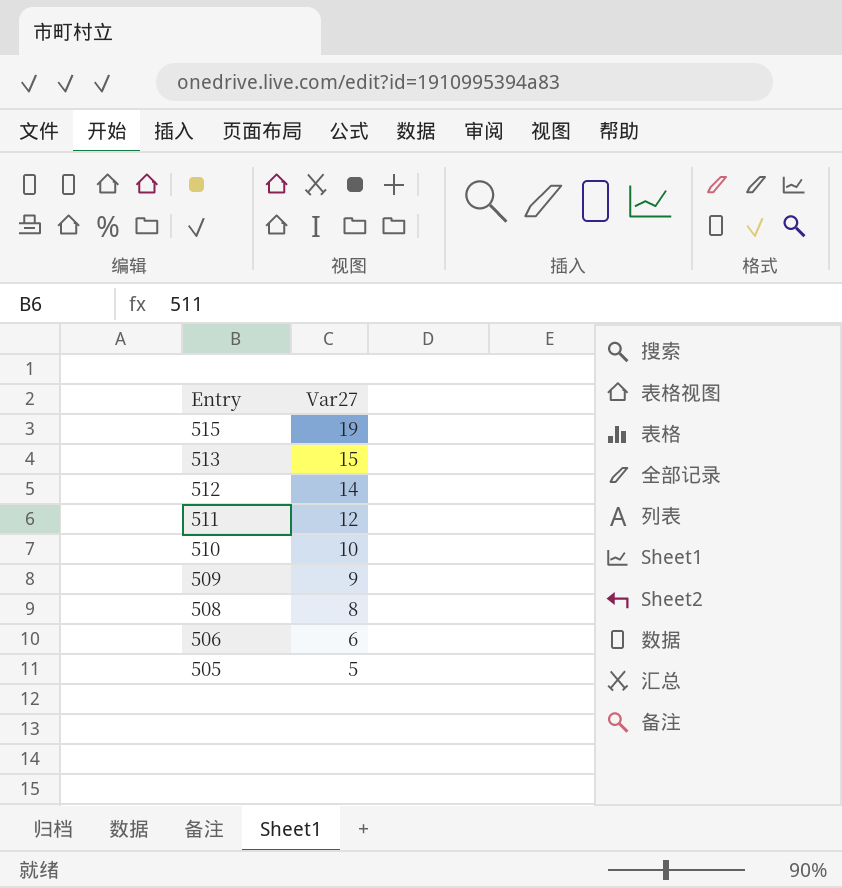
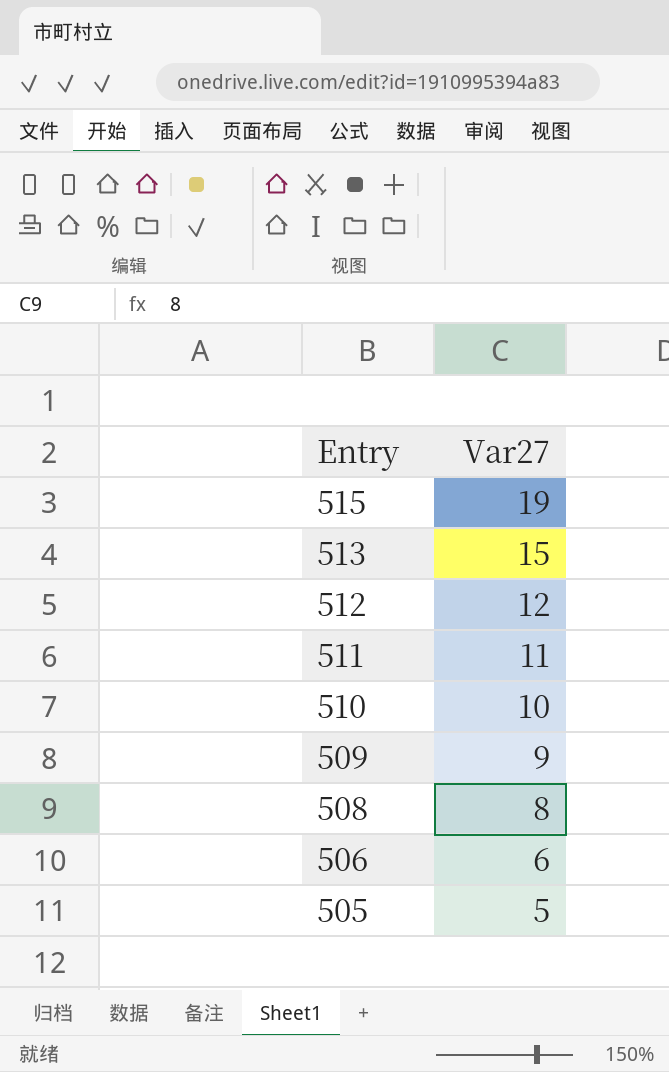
512 | Var27: 14 -> 12
511 | Var27: 12 -> 11

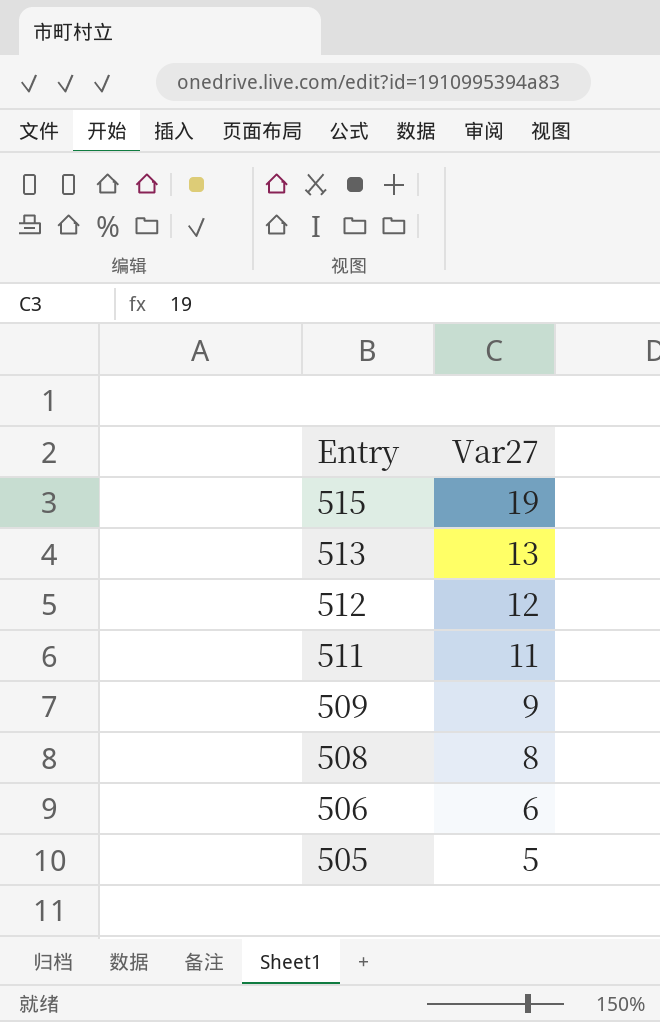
row 510: 10 -> none
513 | Var27: 15 -> 13

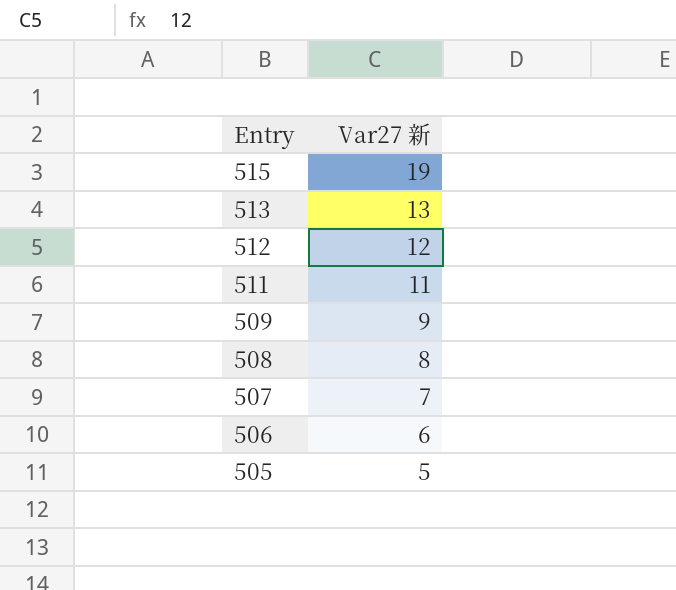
column name: Var27 -> Var27 新
row 507: none -> 7

